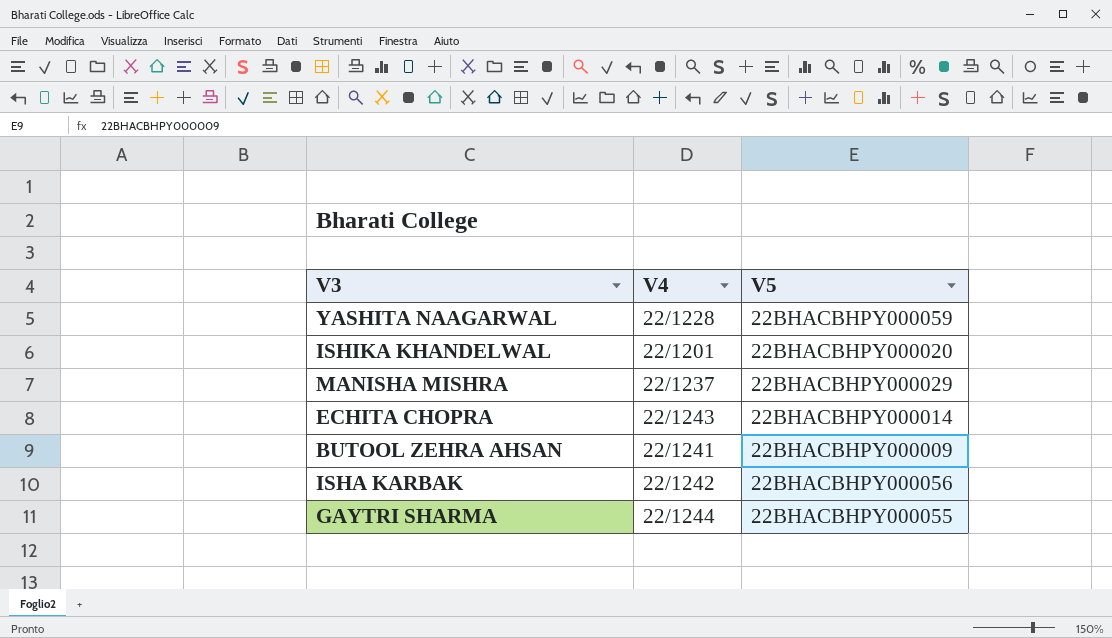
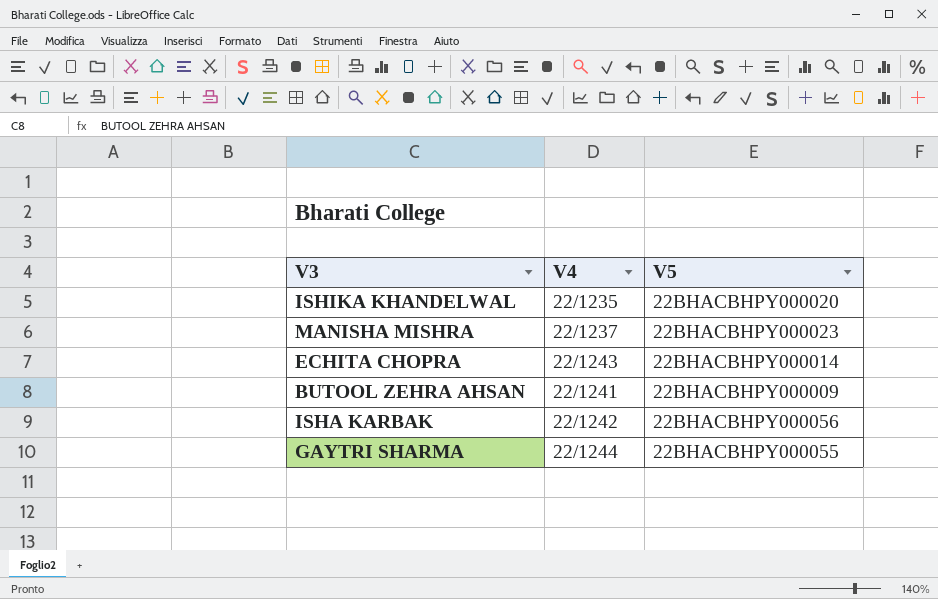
row YASHITA NAAGARWAL: 22/1228 | 22BHACBHPY000059 -> none
ISHIKA KHANDELWAL | V4: 22/1201 -> 22/1235
MANISHA MISHRA | V5: 22BHACBHPY000029 -> 22BHACBHPY000023

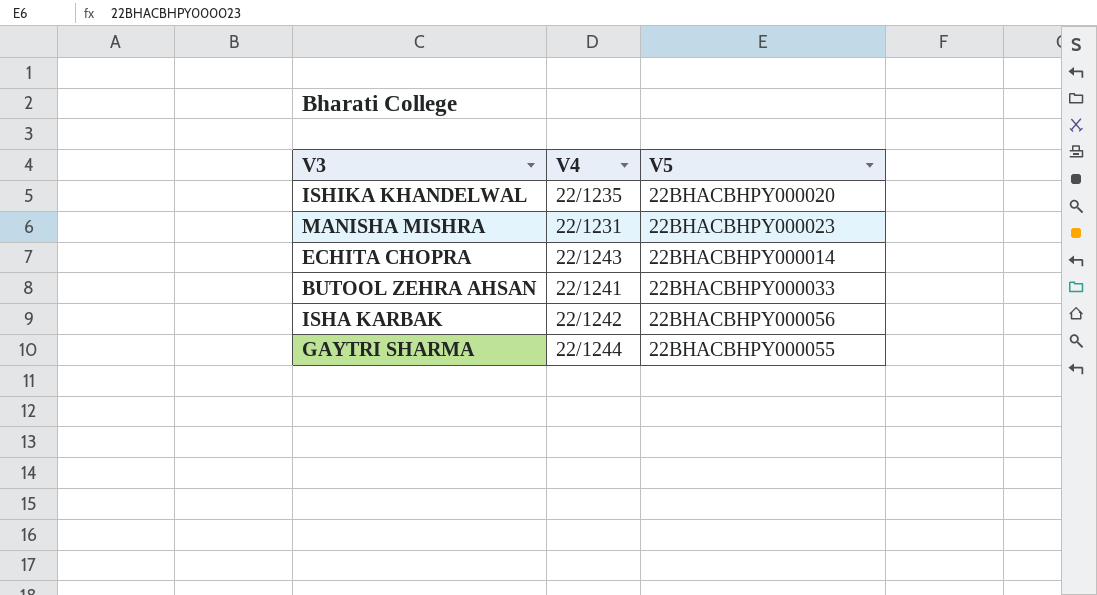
MANISHA MISHRA | V4: 22/1237 -> 22/1231
BUTOOL ZEHRA AHSAN | V5: 22BHACBHPY000009 -> 22BHACBHPY000033

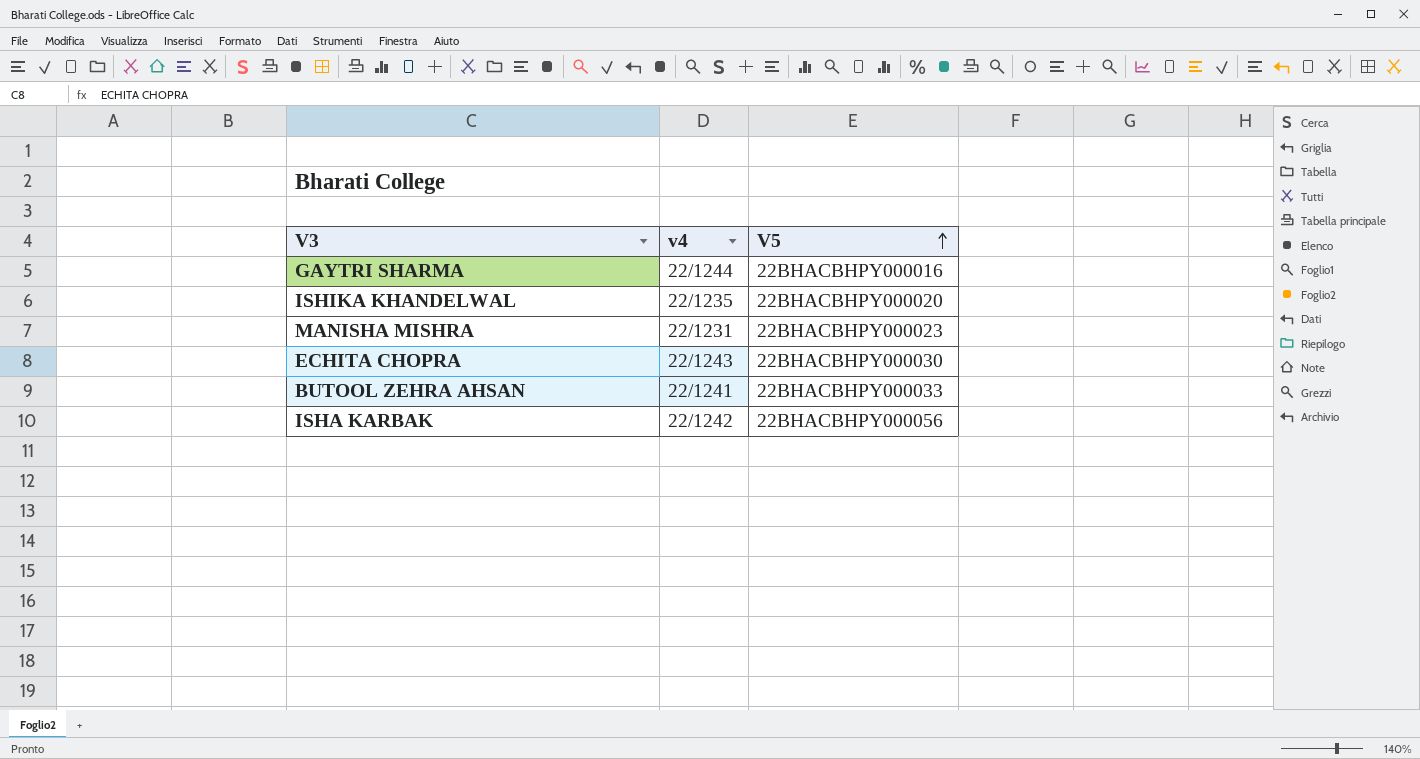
row order: none -> V5 ascending
column name: V4 -> v4
GAYTRI SHARMA | V5: 22BHACBHPY000055 -> 22BHACBHPY000016
ECHITA CHOPRA | V5: 22BHACBHPY000014 -> 22BHACBHPY000030

